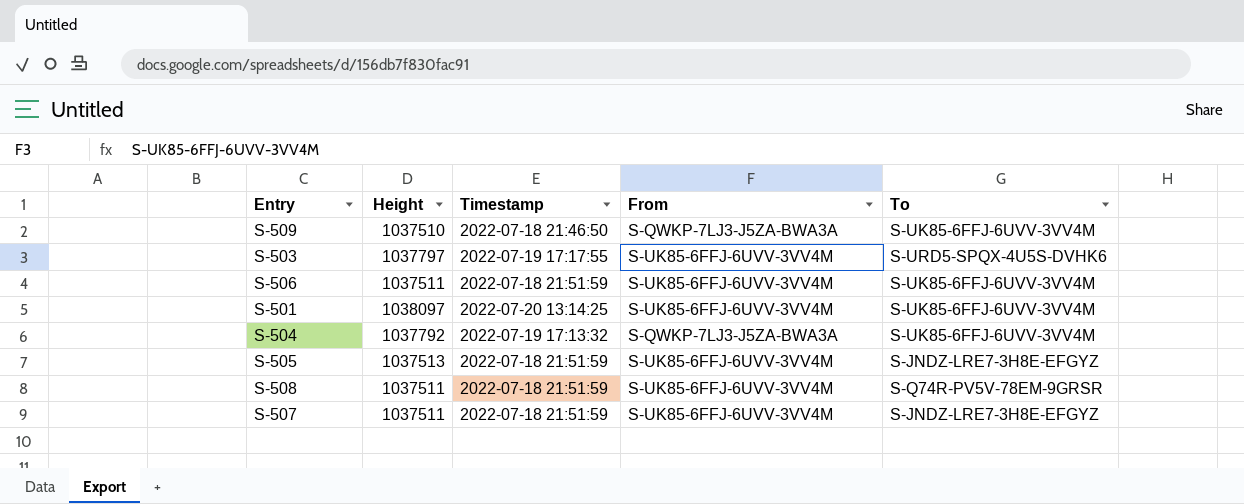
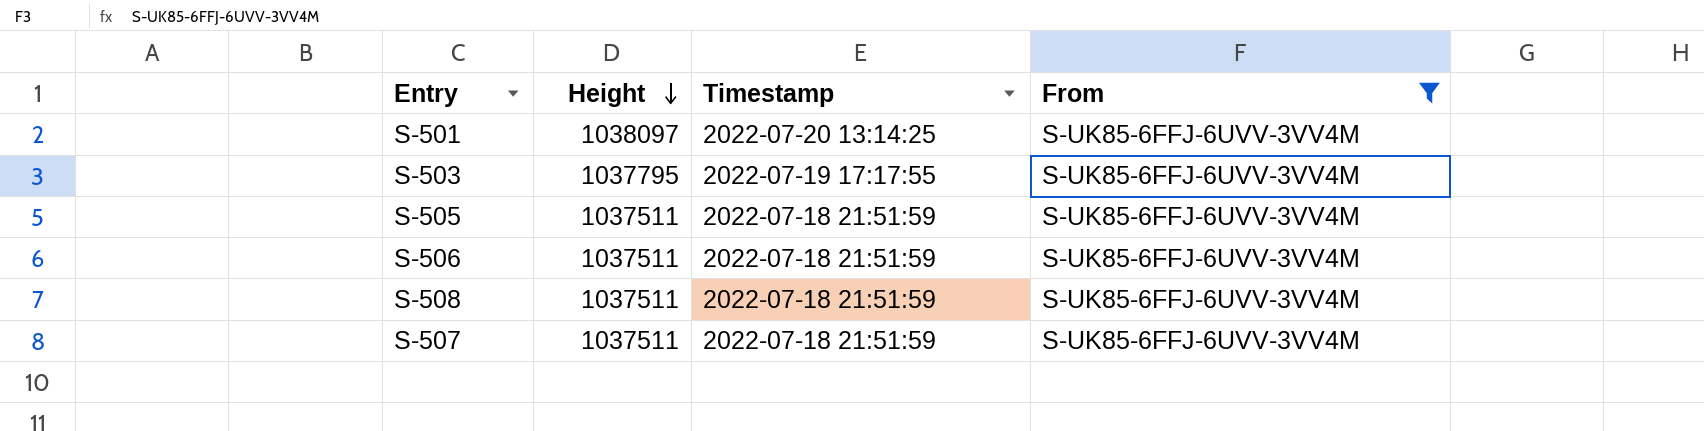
filter: none -> From = S-UK85-6FFJ-6UVV-3VV4M
row order: none -> Height descending
column To | position: 5 -> none
S-503 | Height: 1037797 -> 1037795
S-505 | Height: 1037513 -> 1037511

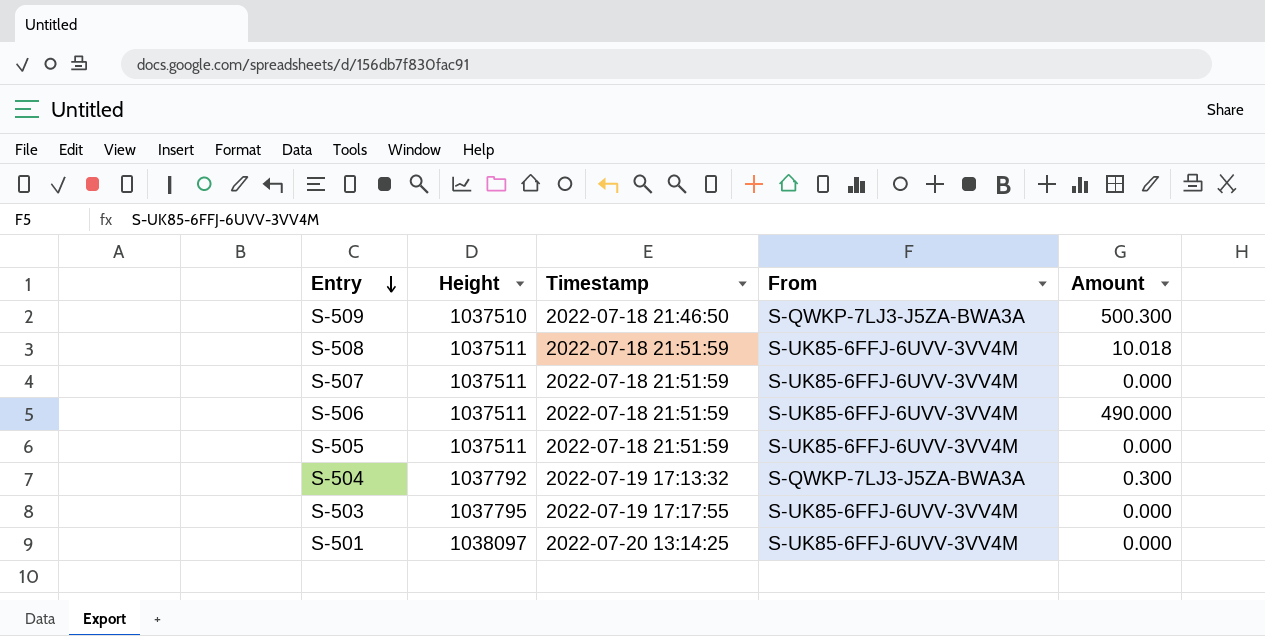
filter: From = S-UK85-6FFJ-6UVV-3VV4M -> none
row order: Height descending -> Entry descending
column Amount | position: none -> 5

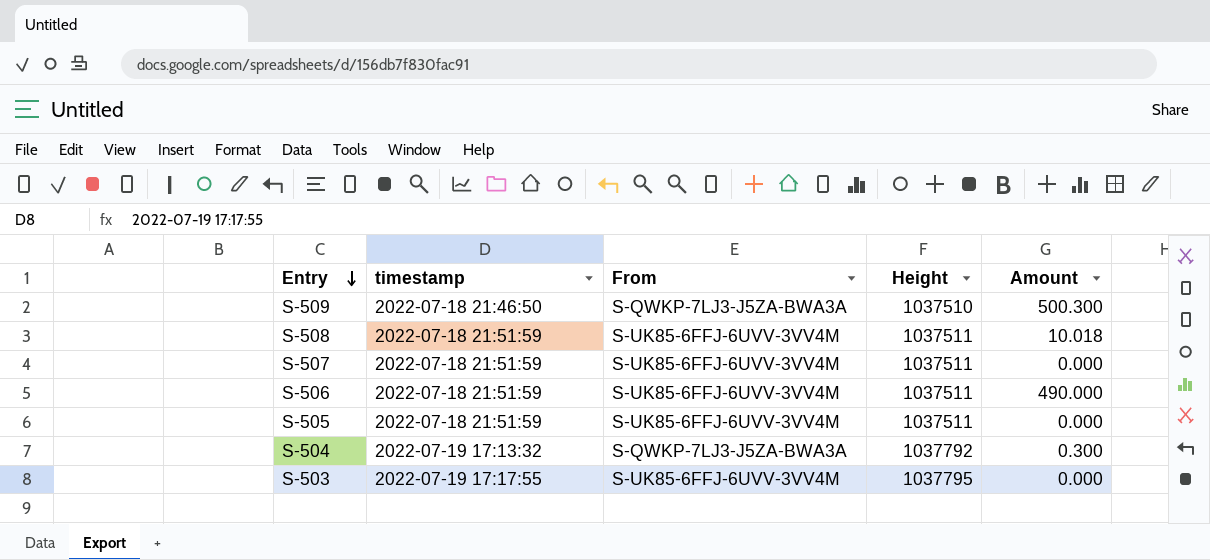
column name: Timestamp -> timestamp
column Height | position: 2 -> 4
row S-501: 1038097 | 2022-07-20 13:14:25 | S-UK85-6FFJ-6UVV-3VV4M | 0.000 -> none

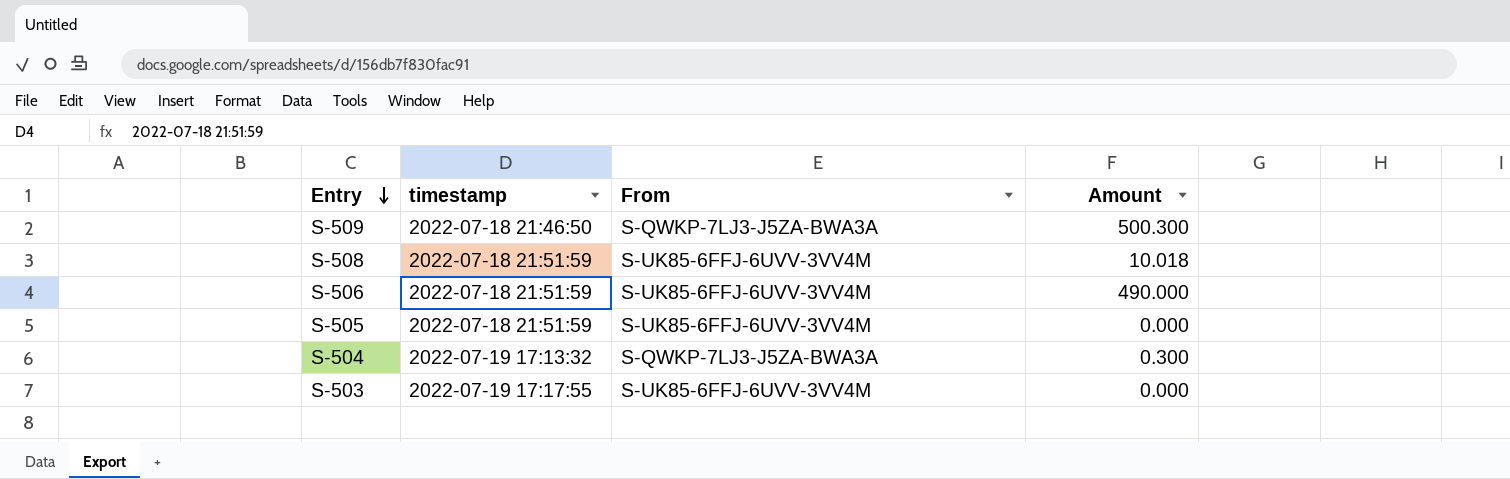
column Height | position: 4 -> none
row S-507: 2022-07-18 21:51:59 | S-UK85-6FFJ-6UVV-3VV4M | 1037511 | 0.000 -> none

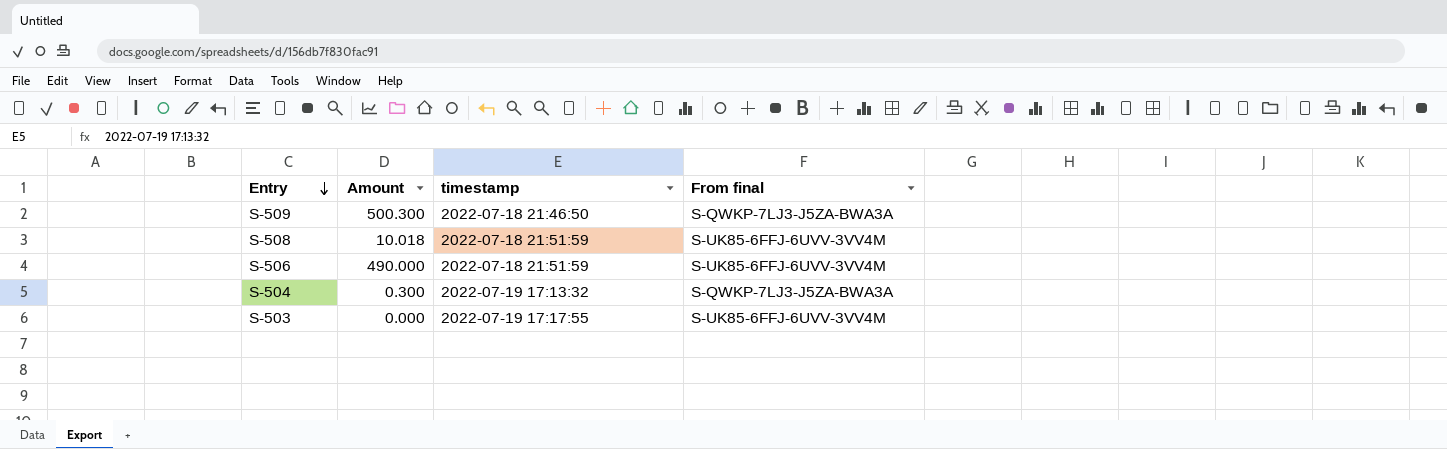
column Amount | position: 4 -> 2
column name: From -> From final
row S-505: 2022-07-18 21:51:59 | S-UK85-6FFJ-6UVV-3VV4M | 0.000 -> none

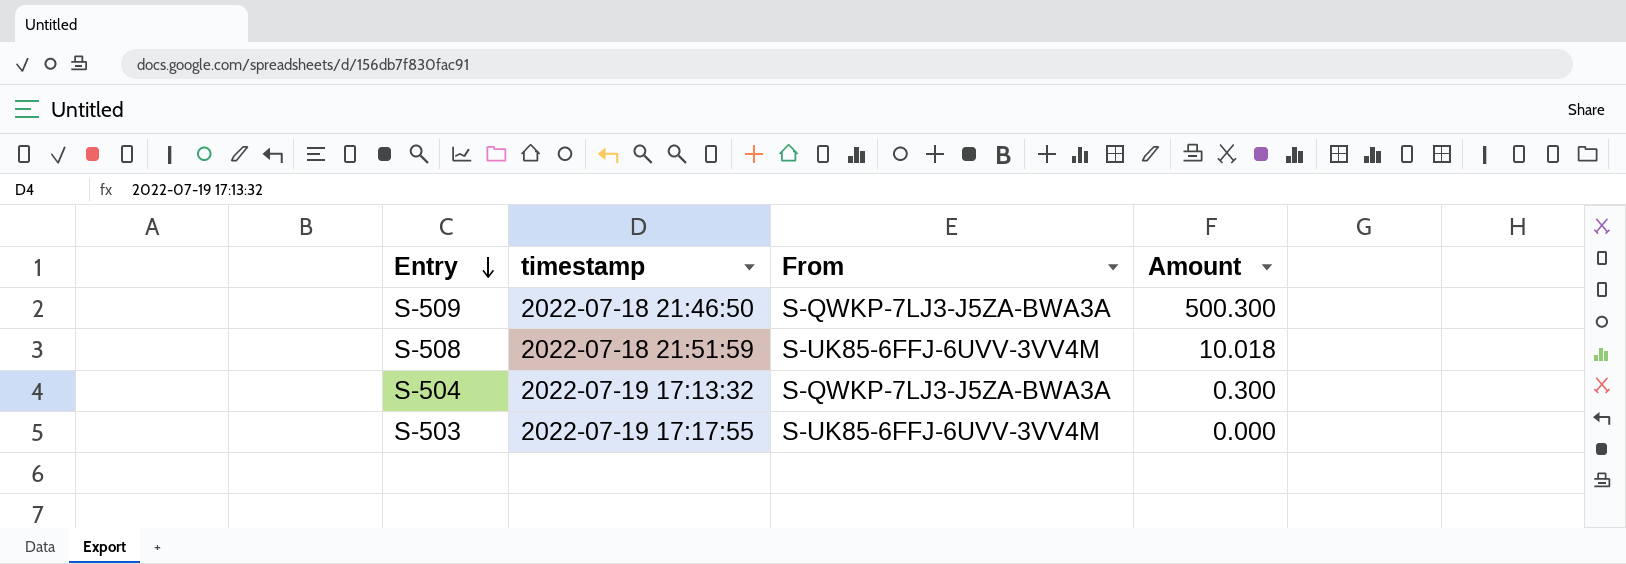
column name: From final -> From
column Amount | position: 2 -> 4
row S-506: 490.000 | 2022-07-18 21:51:59 | S-UK85-6FFJ-6UVV-3VV4M -> none

